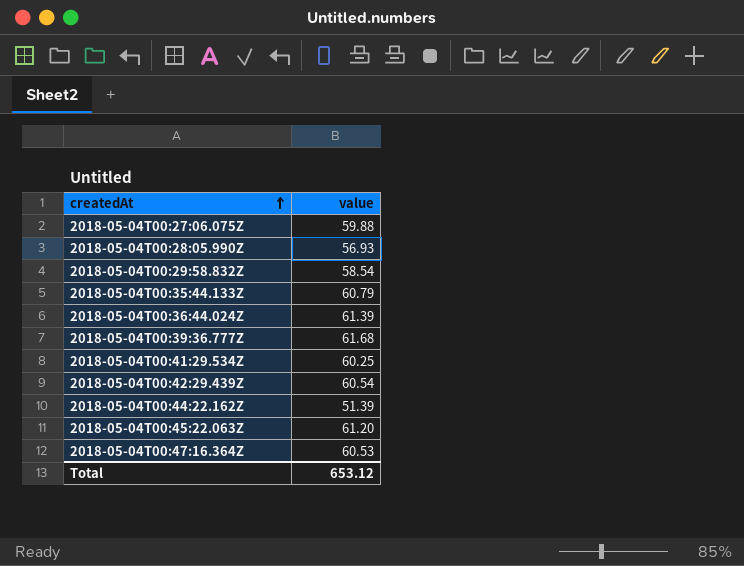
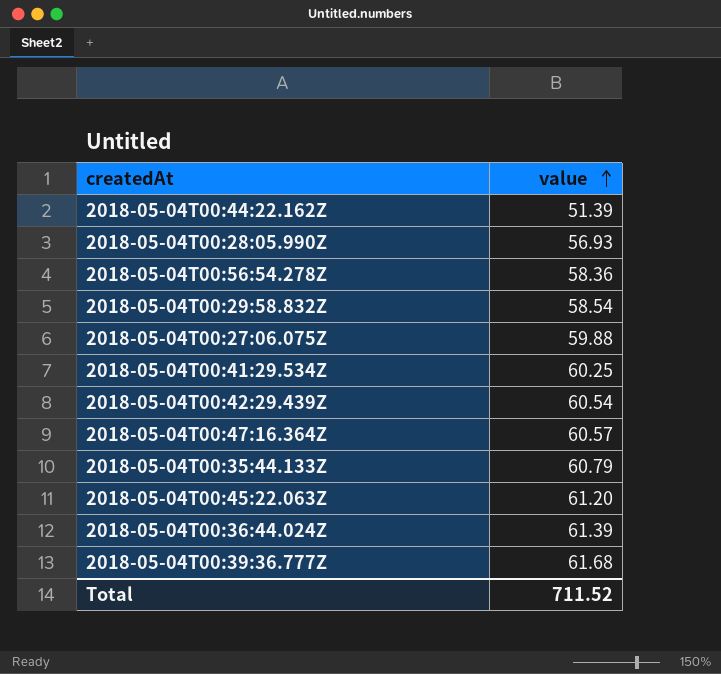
row order: createdAt ascending -> value ascending
row 2018-05-04T00:56:54.278Z: none -> 58.36
2018-05-04T00:47:16.364Z | value: 60.53 -> 60.57
Total | value: 653.12 -> 711.52

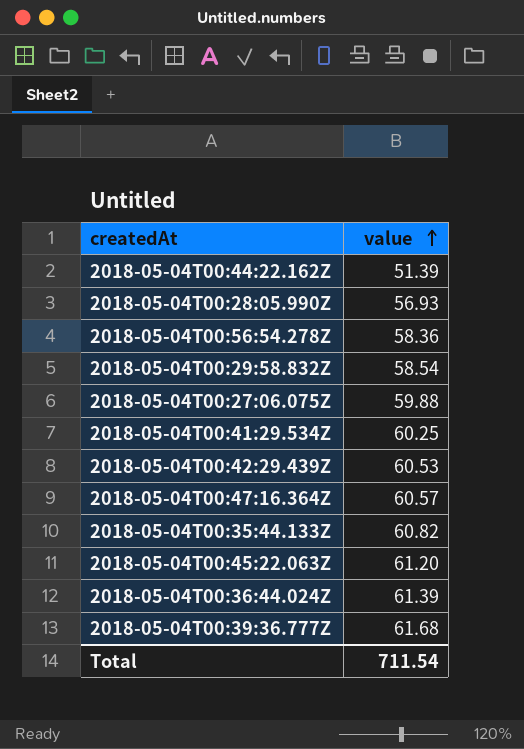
2018-05-04T00:42:29.439Z | value: 60.54 -> 60.53
2018-05-04T00:35:44.133Z | value: 60.79 -> 60.82
Total | value: 711.52 -> 711.54

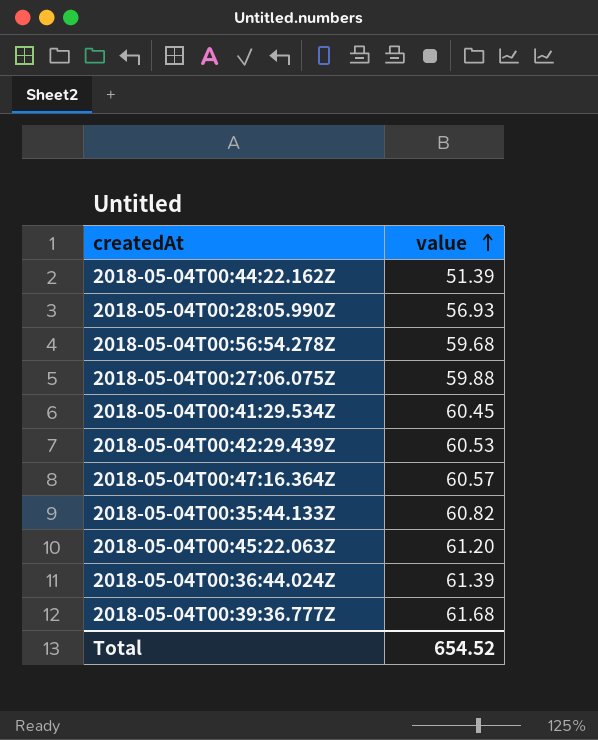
row 2018-05-04T00:29:58.832Z: 58.54 -> none
2018-05-04T00:56:54.278Z | value: 58.36 -> 59.68
2018-05-04T00:41:29.534Z | value: 60.25 -> 60.45
Total | value: 711.54 -> 654.52

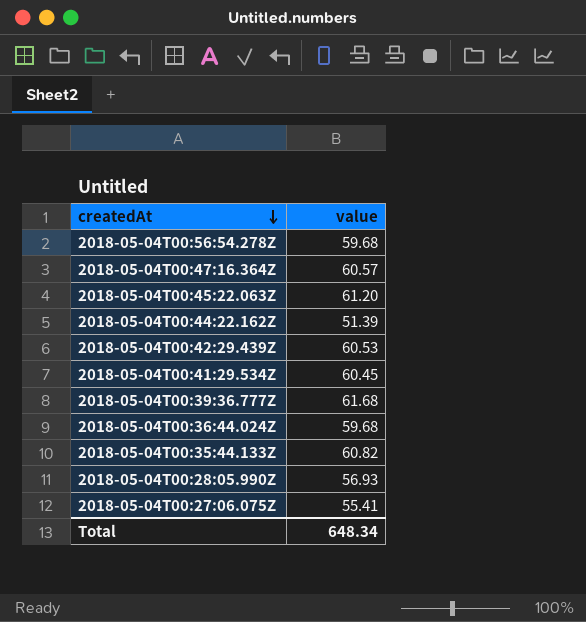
row order: value ascending -> createdAt descending
2018-05-04T00:36:44.024Z | value: 61.39 -> 59.68
2018-05-04T00:27:06.075Z | value: 59.88 -> 55.41
Total | value: 654.52 -> 648.34

